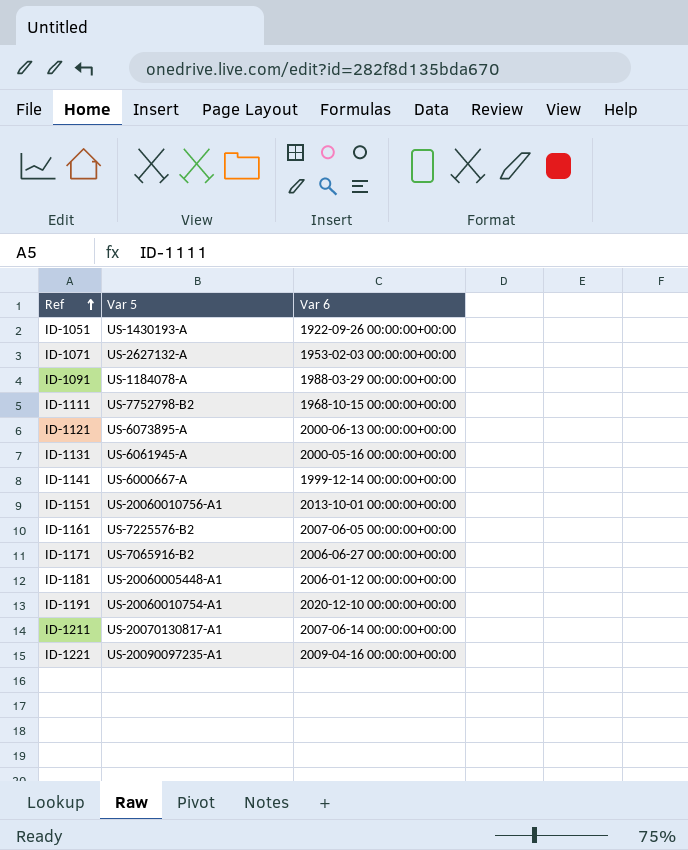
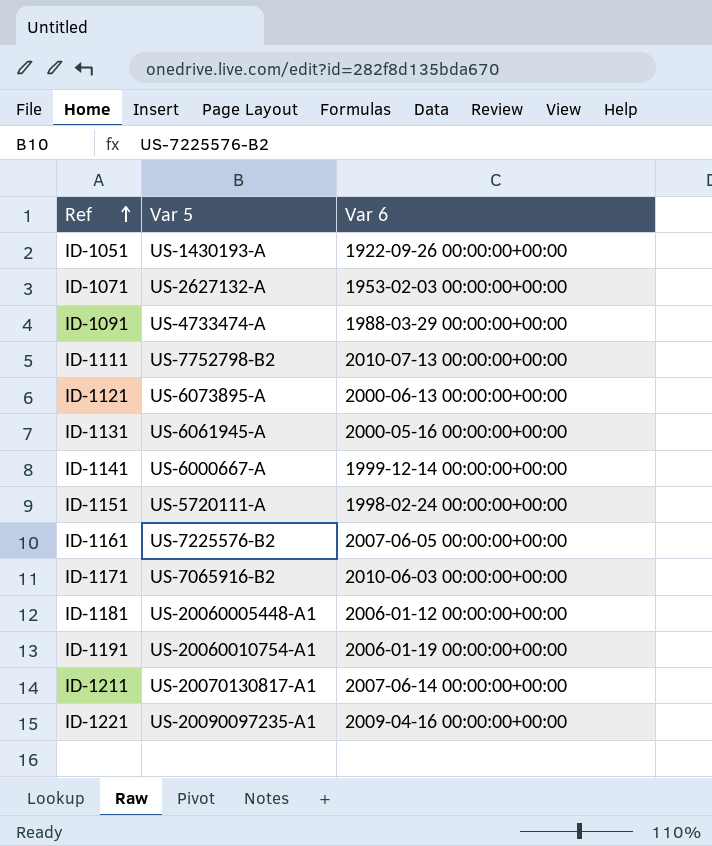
ID-1091 | Var 5: US-1184078-A -> US-4733474-A
ID-1111 | Var 6: 1968-10-15 00:00:00+00:00 -> 2010-07-13 00:00:00+00:00
ID-1151 | Var 5: US-20060010756-A1 -> US-5720111-A
ID-1151 | Var 6: 2013-10-01 00:00:00+00:00 -> 1998-02-24 00:00:00+00:00
ID-1171 | Var 6: 2006-06-27 00:00:00+00:00 -> 2010-06-03 00:00:00+00:00
ID-1191 | Var 6: 2020-12-10 00:00:00+00:00 -> 2006-01-19 00:00:00+00:00

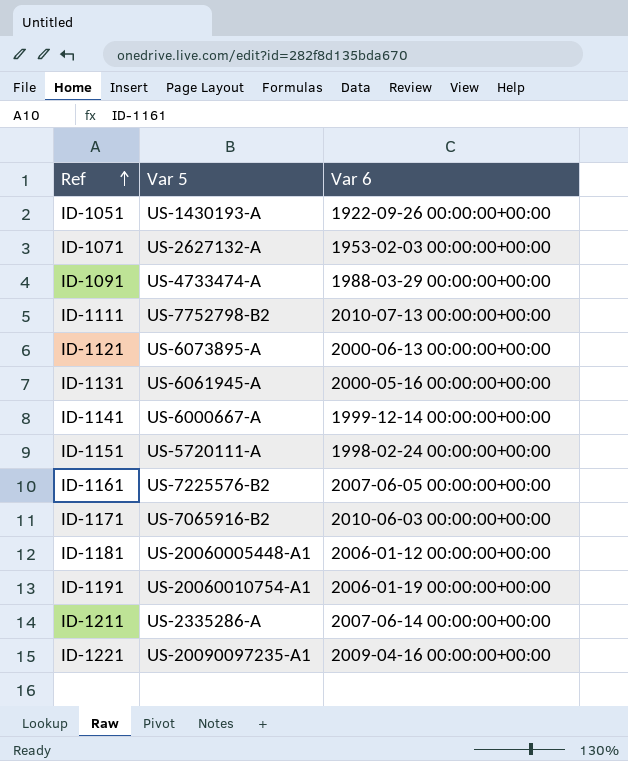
ID-1211 | Var 5: US-20070130817-A1 -> US-2335286-A

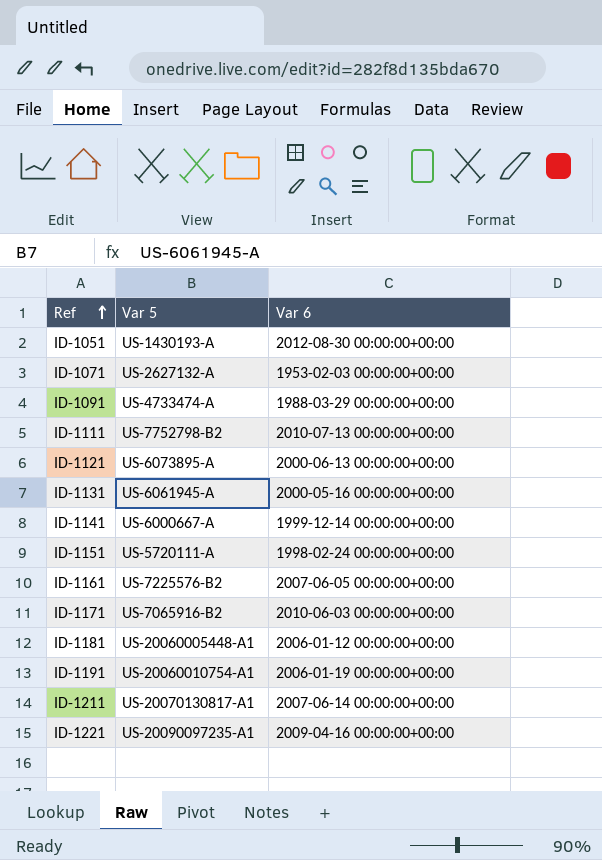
ID-1051 | Var 6: 1922-09-26 00:00:00+00:00 -> 2012-08-30 00:00:00+00:00
ID-1211 | Var 5: US-2335286-A -> US-20070130817-A1

